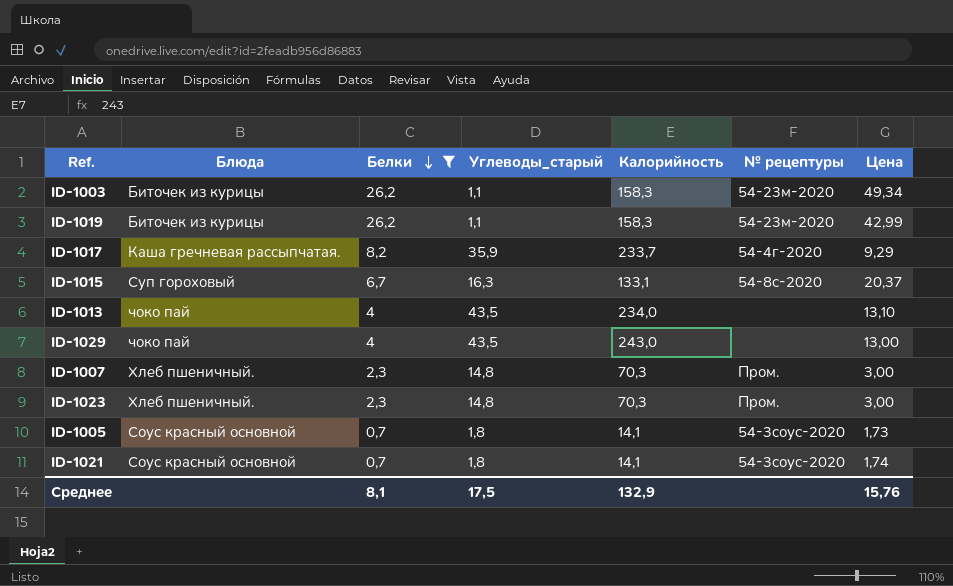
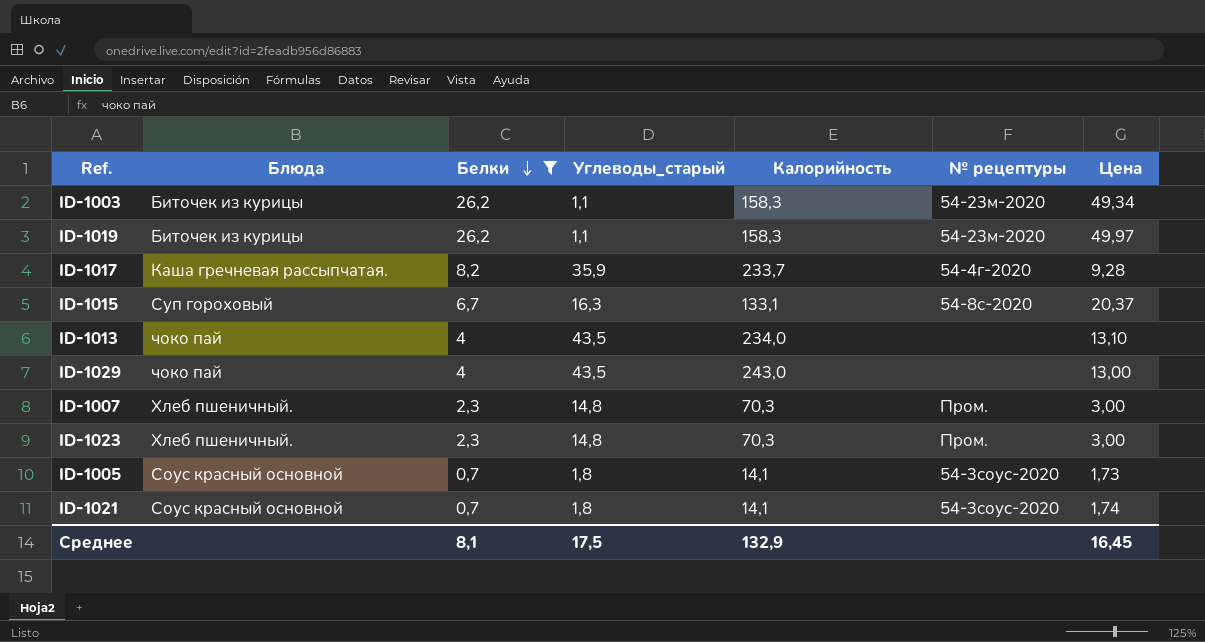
ID-1019 | Цена: 42,99 -> 49,97
ID-1017 | Цена: 9,29 -> 9,28
Среднее | Цена: 15,76 -> 16,45

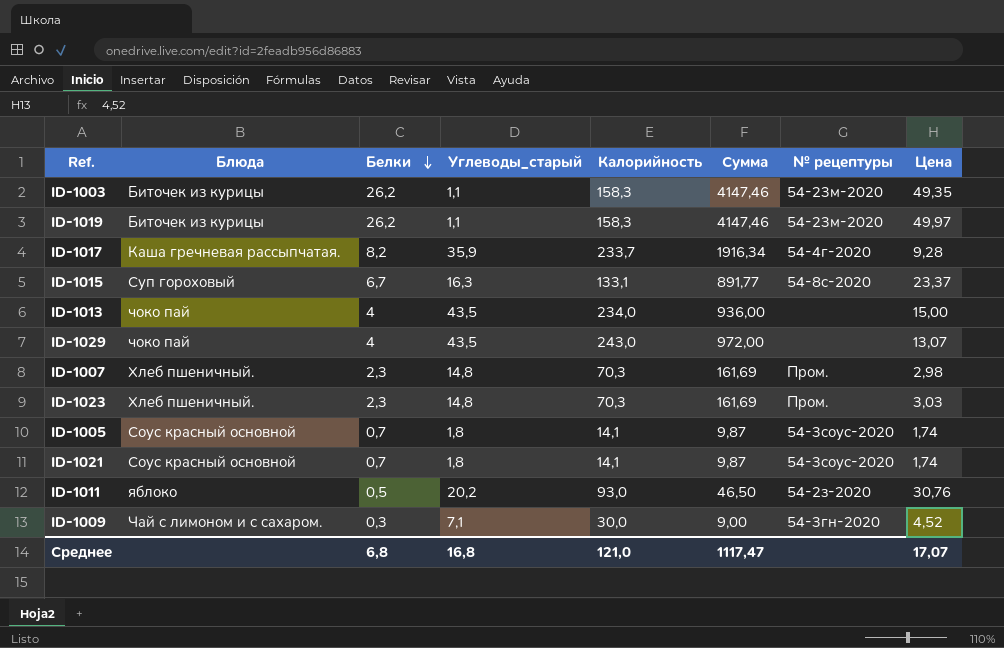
filter: Белки >= 0,7 -> none
column Сумма | formula: none -> [Белки] * [Калорийность]
ID-1003 | Цена: 49,34 -> 49,35
ID-1015 | Цена: 20,37 -> 23,37
ID-1013 | Цена: 13,10 -> 15,00
ID-1029 | Цена: 13,00 -> 13,07
ID-1007 | Цена: 3,00 -> 2,98
ID-1023 | Цена: 3,00 -> 3,03
ID-1005 | Цена: 1,73 -> 1,74
Среднее | Белки: 8,1 -> 6,8
Среднее | Углеводы_старый: 17,5 -> 16,8
Среднее | Калорийность: 132,9 -> 121,0
Среднее | Цена: 16,45 -> 17,07

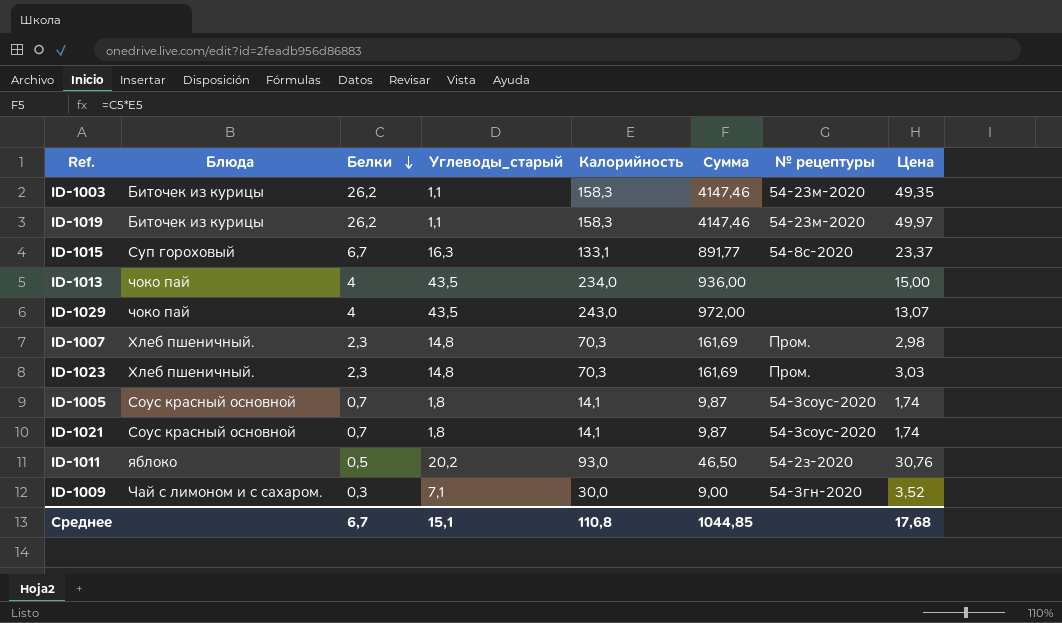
row ID-1017: Каша гречневая рассыпчатая. | 8,2 | 35,9 | 233,7 | 1916,34 | 54-4г-2020 | 9,28 -> none
ID-1009 | Цена: 4,52 -> 3,52
Среднее | Белки: 6,8 -> 6,7
Среднее | Углеводы_старый: 16,8 -> 15,1
Среднее | Калорийность: 121,0 -> 110,8
Среднее | Сумма: 1117,47 -> 1044,85
Среднее | Цена: 17,07 -> 17,68

